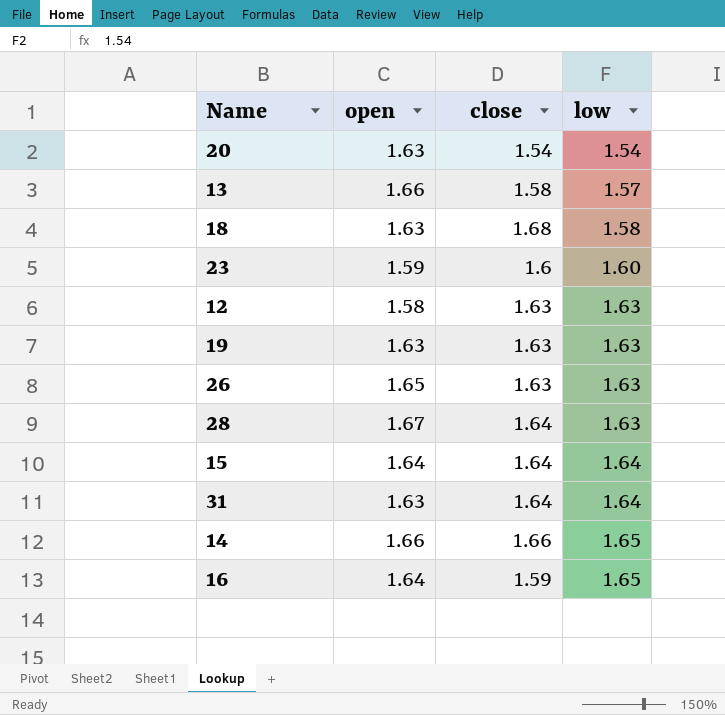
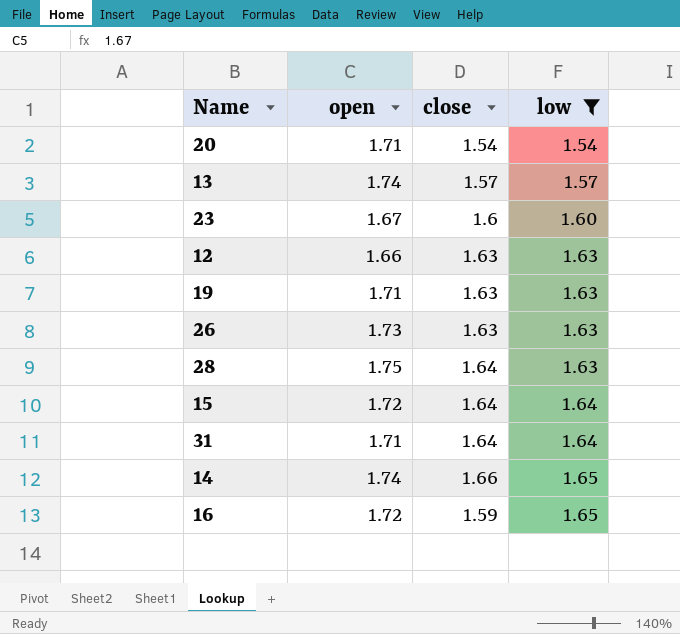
filter: none -> low != 1.58
20 | open: 1.63 -> 1.71
13 | open: 1.66 -> 1.74
13 | close: 1.58 -> 1.57
23 | open: 1.59 -> 1.67
12 | open: 1.58 -> 1.66
19 | open: 1.63 -> 1.71
26 | open: 1.65 -> 1.73
28 | open: 1.67 -> 1.75
15 | open: 1.64 -> 1.72
31 | open: 1.63 -> 1.71
14 | open: 1.66 -> 1.74
16 | open: 1.64 -> 1.72

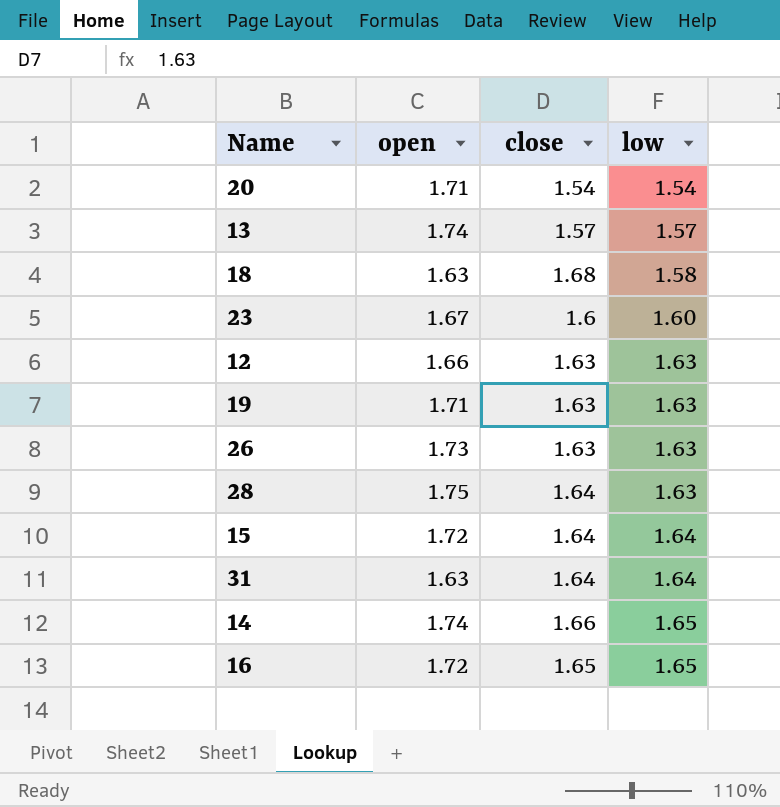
filter: low != 1.58 -> none
31 | open: 1.71 -> 1.63
16 | close: 1.59 -> 1.65

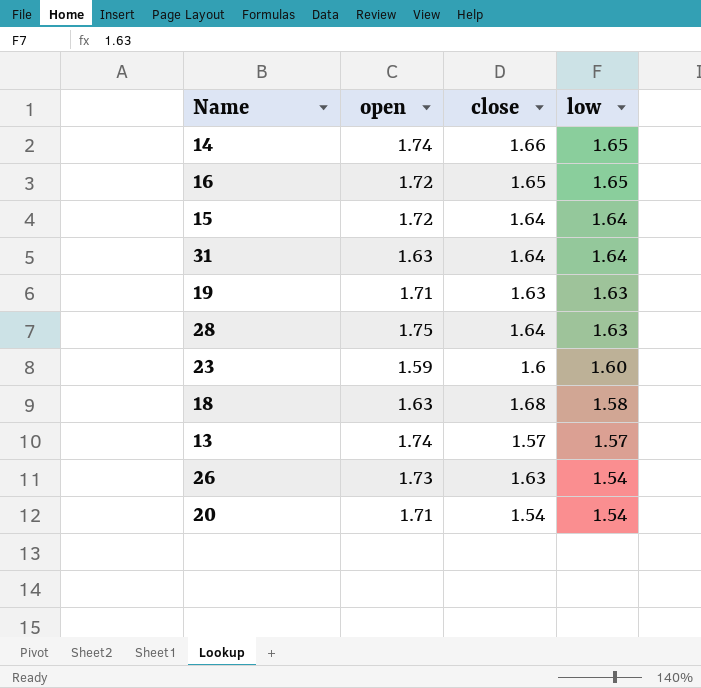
row order: low ascending -> low descending
row 12: 1.66 | 1.63 | 1.63 -> none
23 | open: 1.67 -> 1.59
26 | low: 1.63 -> 1.54

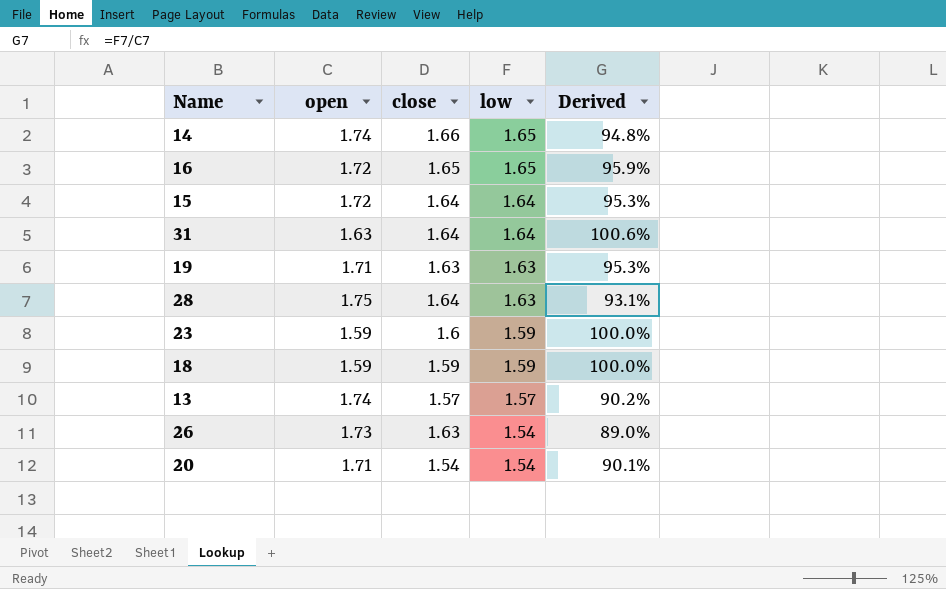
column Derived | formula: none -> [low] / [open]
23 | low: 1.60 -> 1.59
18 | open: 1.63 -> 1.59
18 | close: 1.68 -> 1.59
18 | low: 1.58 -> 1.59

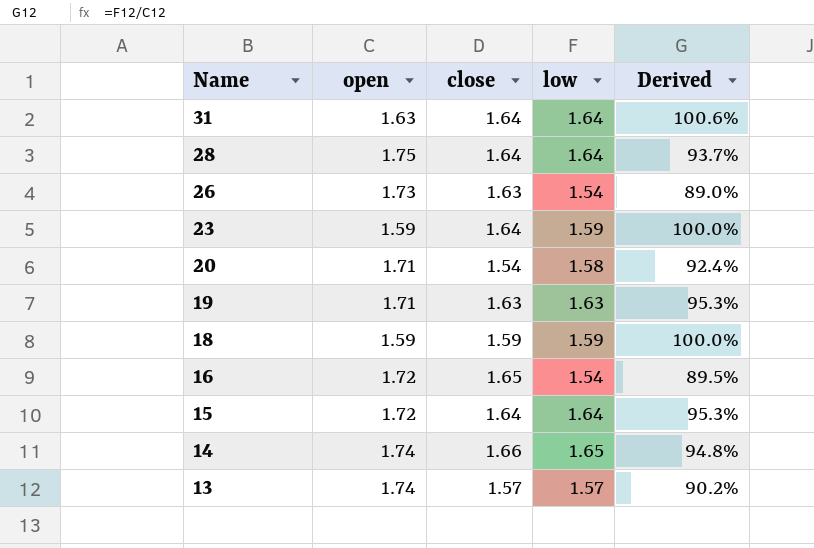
row order: low descending -> Name descending
28 | low: 1.63 -> 1.64
28 | Derived: 93.1% -> 93.7%
23 | close: 1.6 -> 1.64
20 | low: 1.54 -> 1.58
20 | Derived: 90.1% -> 92.4%
16 | low: 1.65 -> 1.54
16 | Derived: 95.9% -> 89.5%

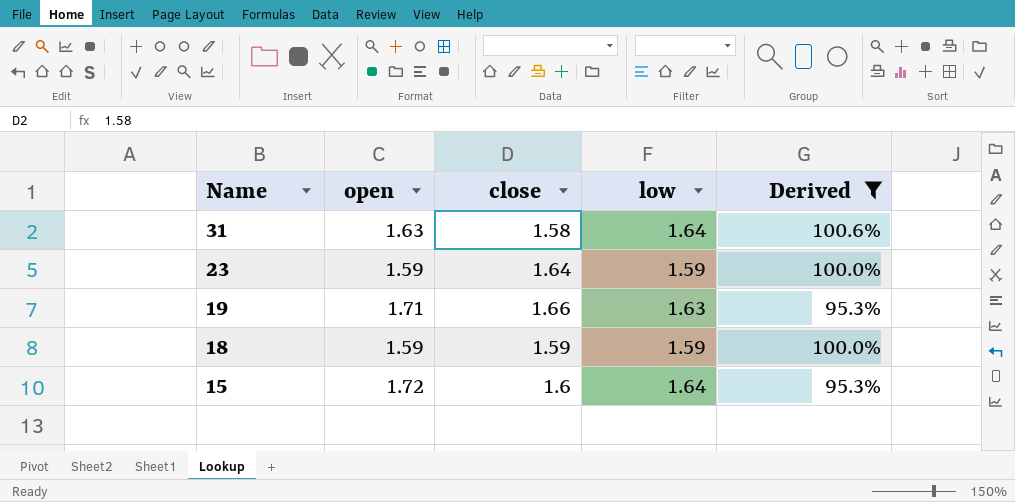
filter: none -> Derived >= 95.3%
31 | close: 1.64 -> 1.58
19 | close: 1.63 -> 1.66
15 | close: 1.64 -> 1.6

